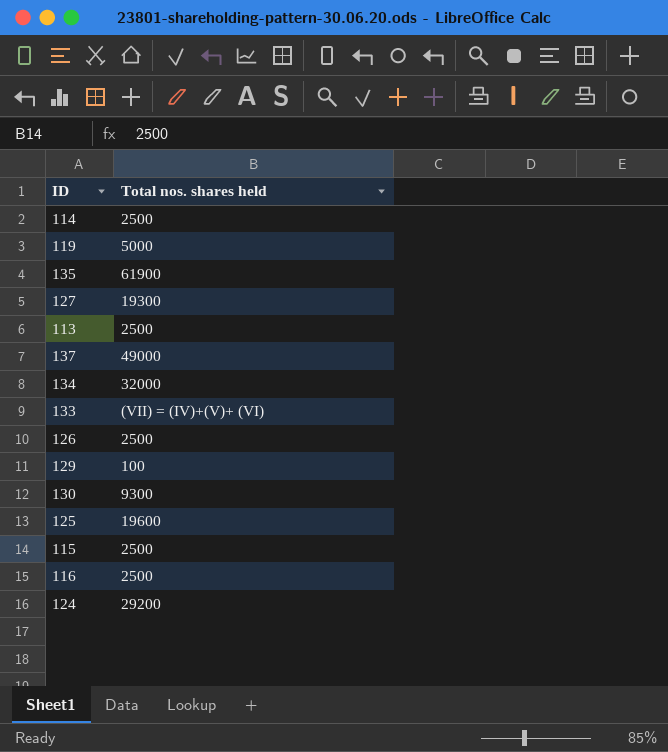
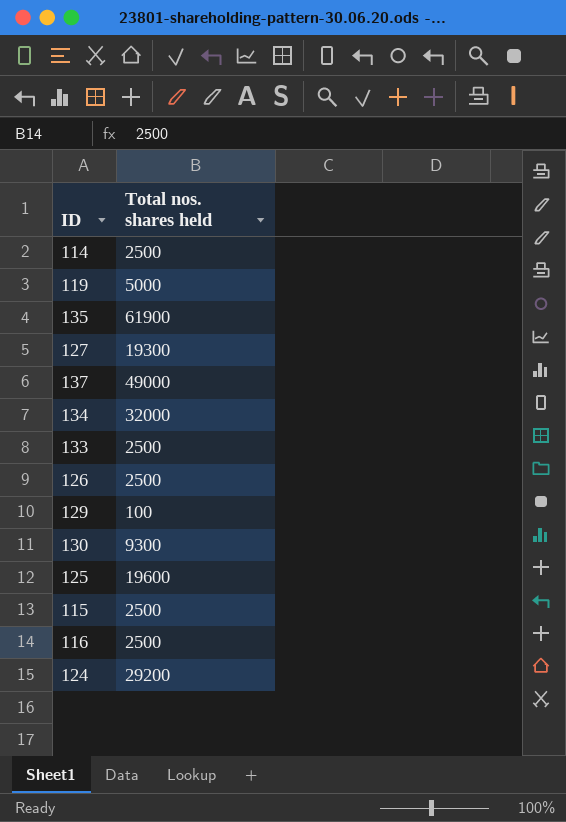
row 113: 2500 -> none
133 | Total nos. shares held: (VII) = (IV)+(V)+ (VI) -> 2500

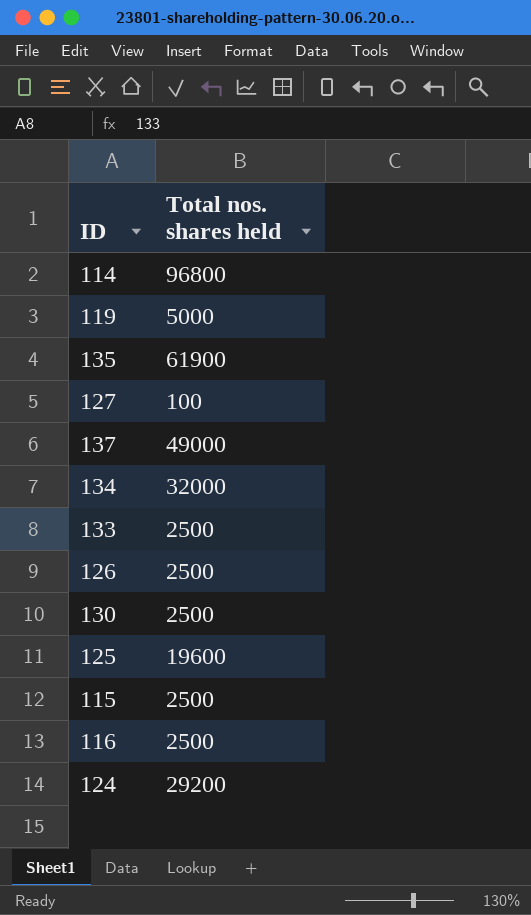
row 129: 100 -> none
114 | Total nos. shares held: 2500 -> 96800
127 | Total nos. shares held: 19300 -> 100
130 | Total nos. shares held: 9300 -> 2500

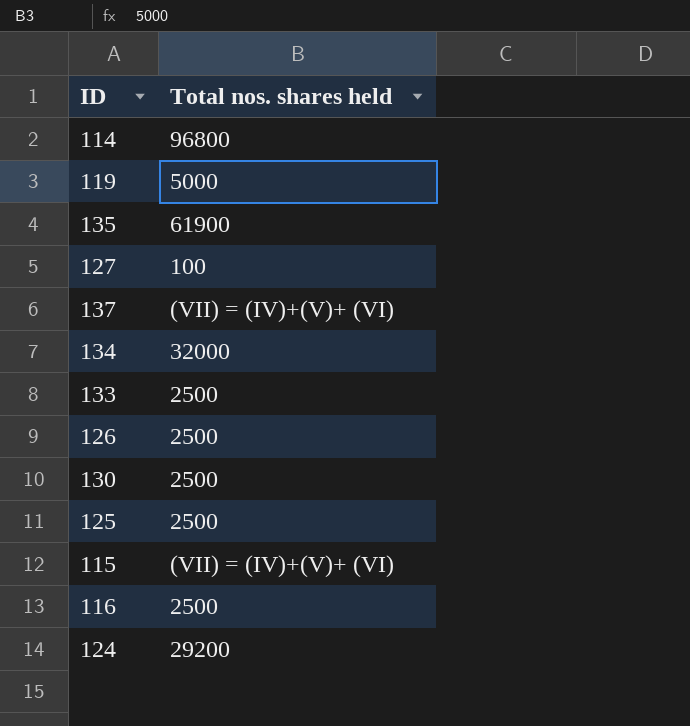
137 | Total nos. shares held: 49000 -> (VII) = (IV)+(V)+ (VI)
125 | Total nos. shares held: 19600 -> 2500
115 | Total nos. shares held: 2500 -> (VII) = (IV)+(V)+ (VI)

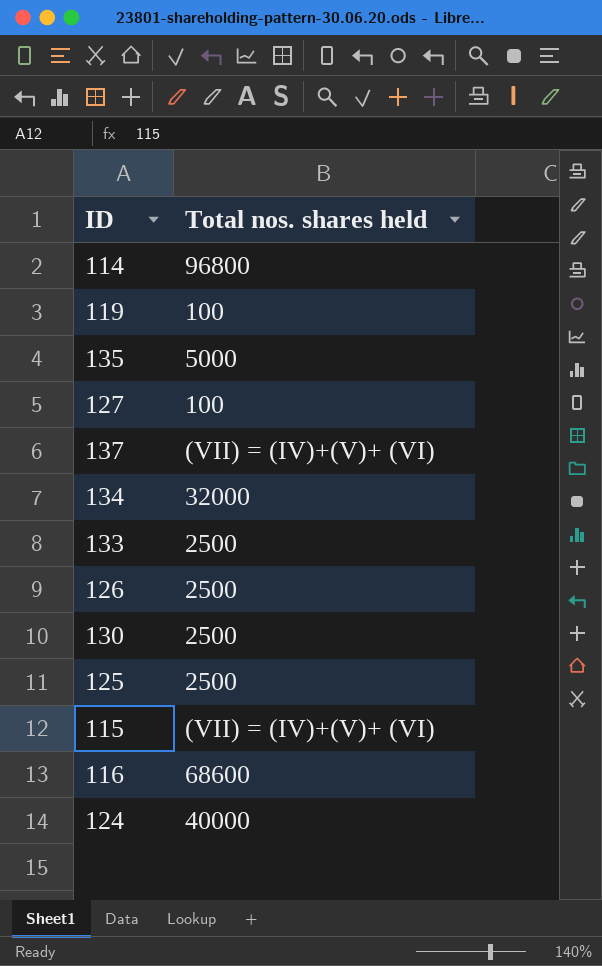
119 | Total nos. shares held: 5000 -> 100
135 | Total nos. shares held: 61900 -> 5000
116 | Total nos. shares held: 2500 -> 68600
124 | Total nos. shares held: 29200 -> 40000

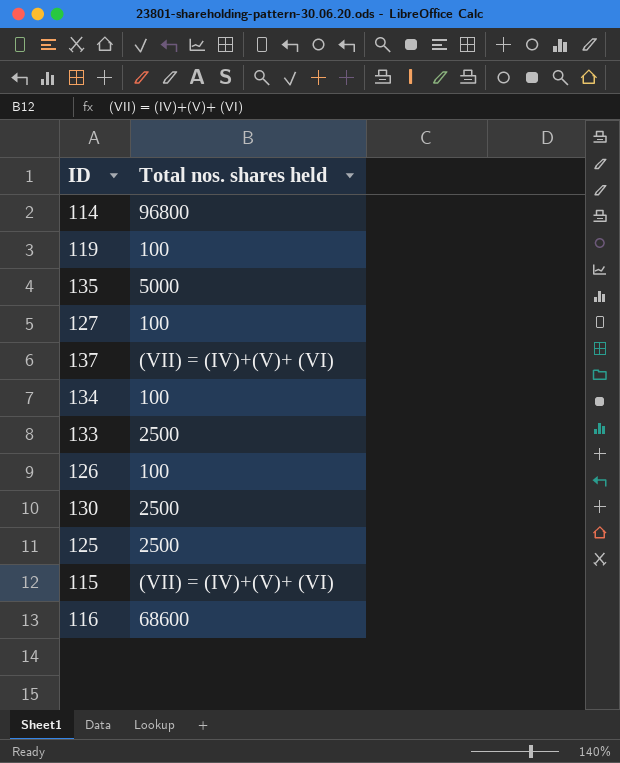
row 124: 40000 -> none
134 | Total nos. shares held: 32000 -> 100
126 | Total nos. shares held: 2500 -> 100

